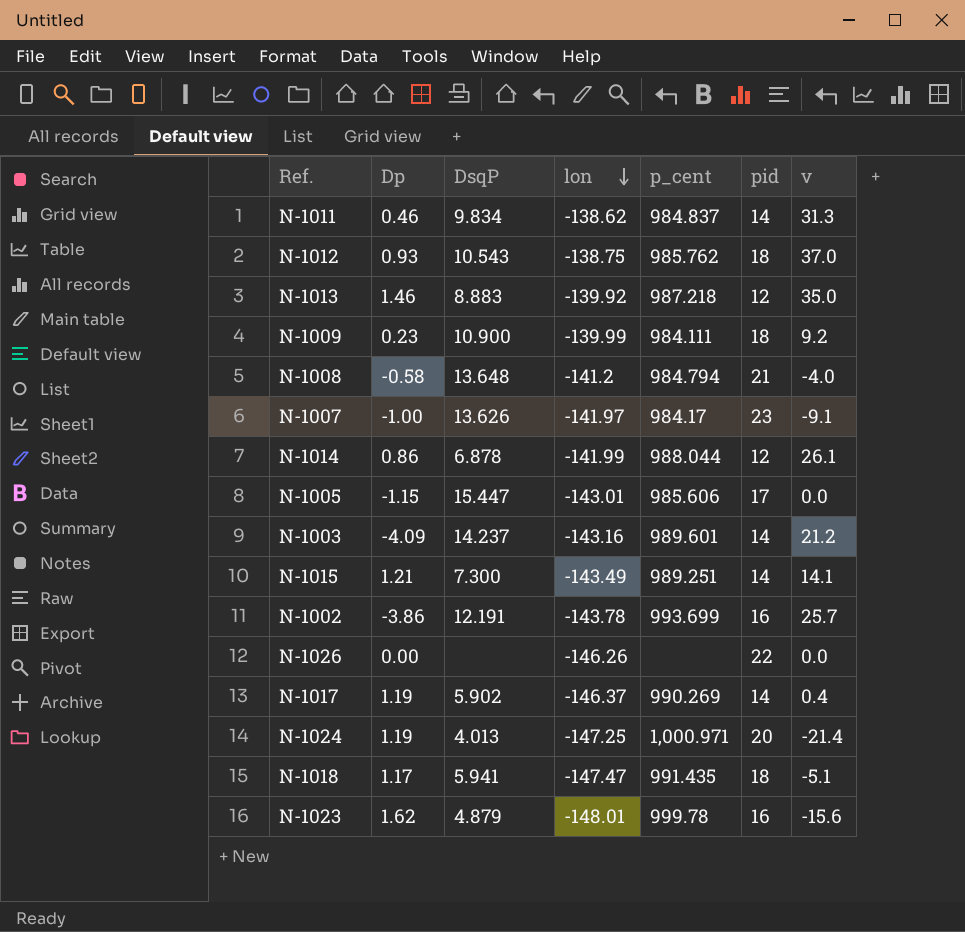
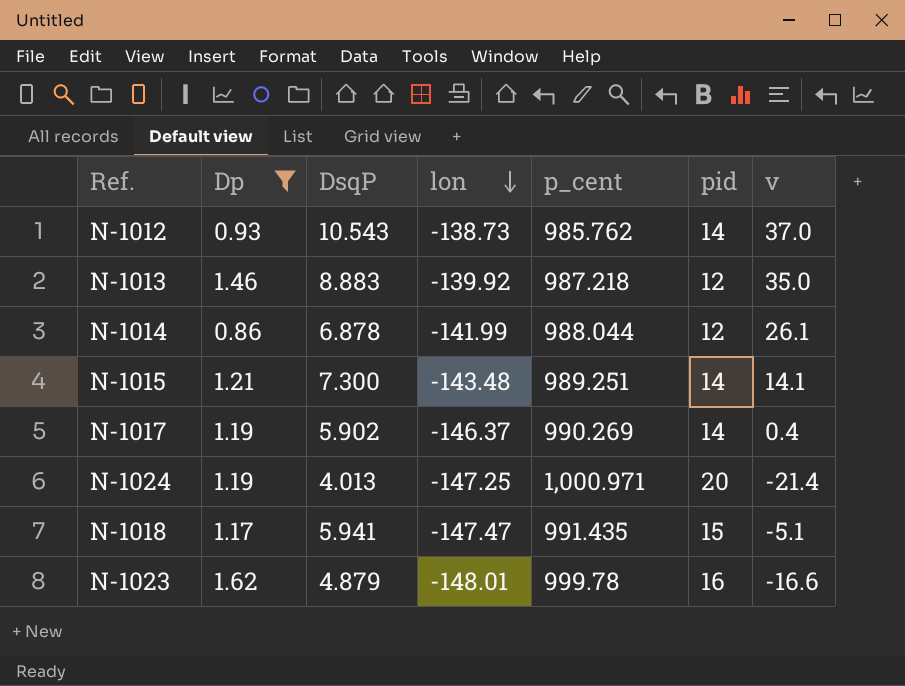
filter: none -> Dp >= 0.86
N-1012 | lon: -138.75 -> -138.73
N-1012 | pid: 18 -> 14
N-1015 | lon: -143.49 -> -143.48
N-1018 | pid: 18 -> 15
N-1023 | v: -15.6 -> -16.6

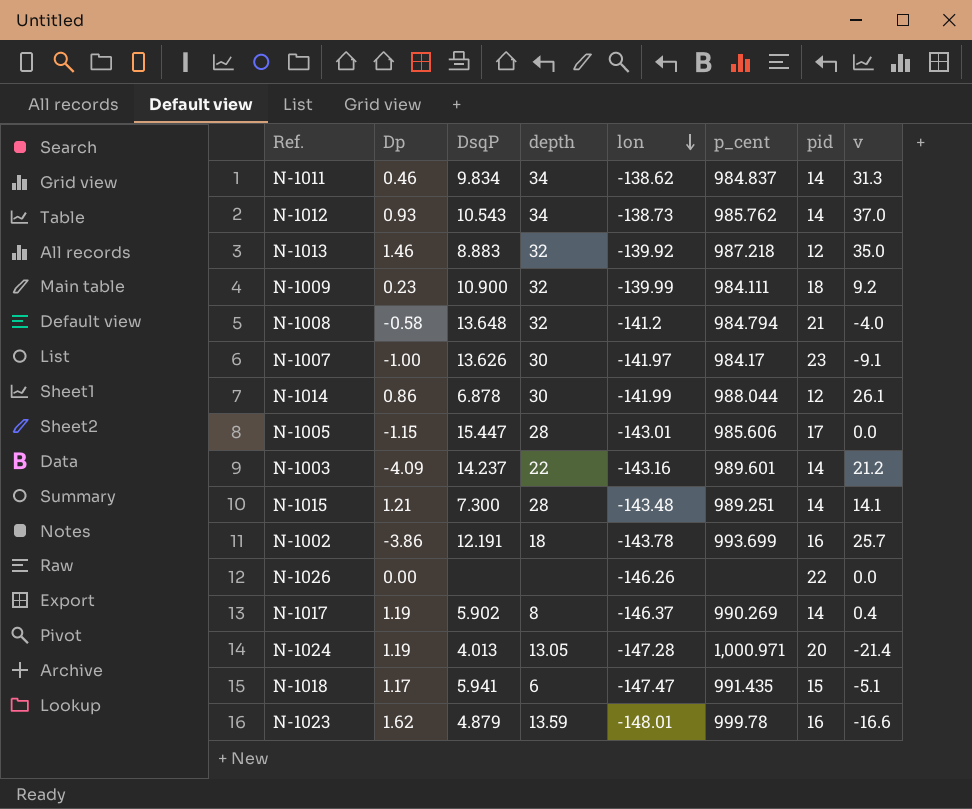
filter: Dp >= 0.86 -> none
column depth | position: none -> 4
N-1024 | lon: -147.25 -> -147.28

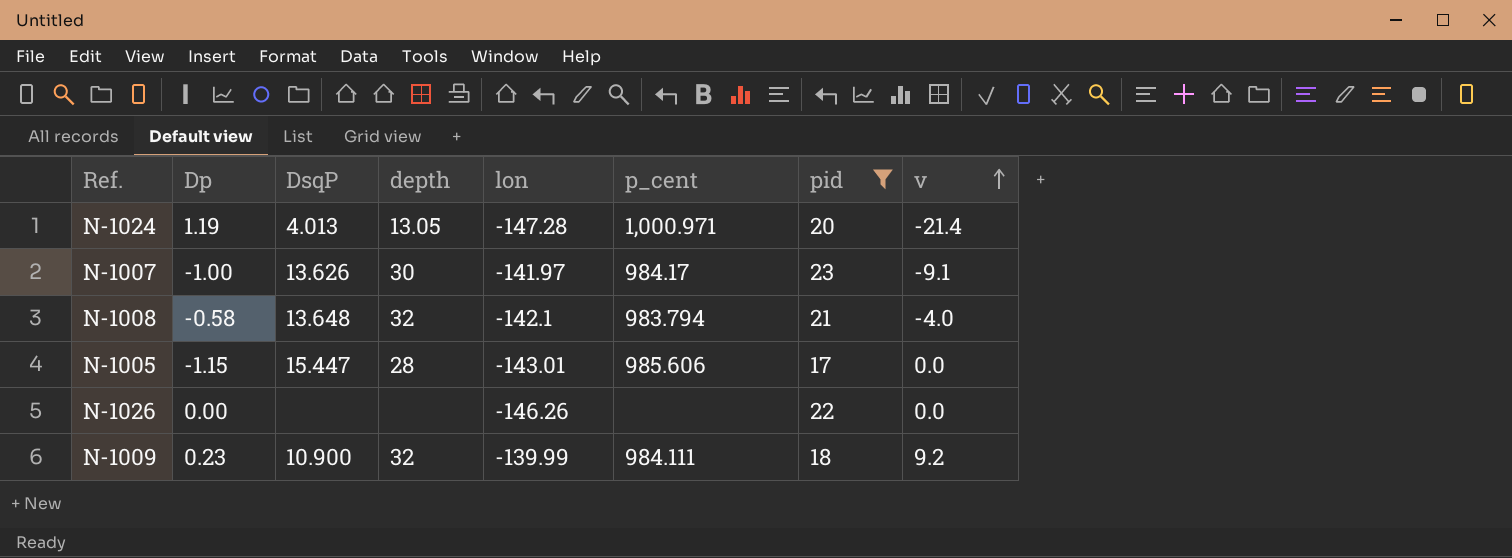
filter: none -> pid >= 17
row order: lon descending -> v ascending
N-1008 | lon: -141.2 -> -142.1
N-1008 | p_cent: 984.794 -> 983.794

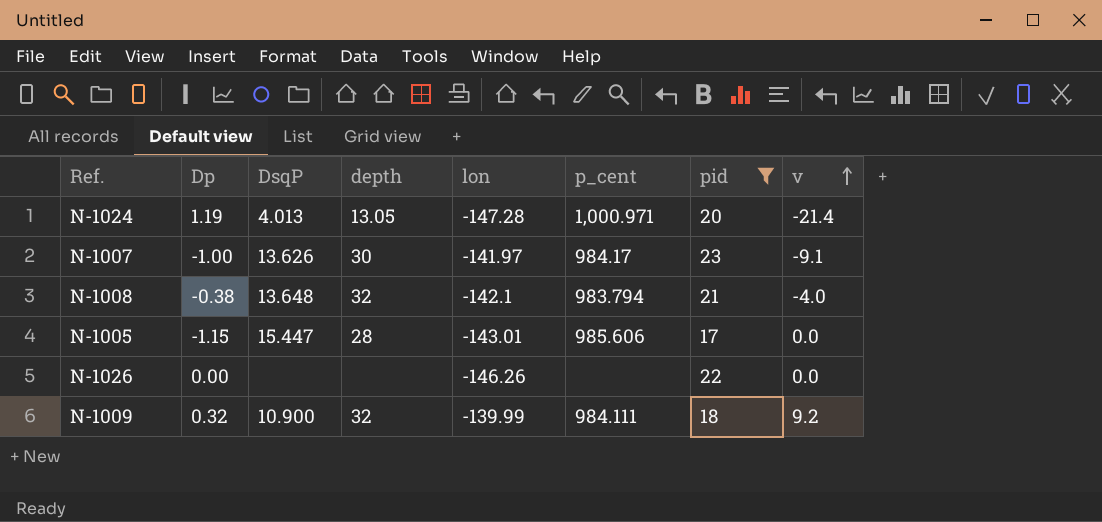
N-1008 | Dp: -0.58 -> -0.38
N-1009 | Dp: 0.23 -> 0.32

